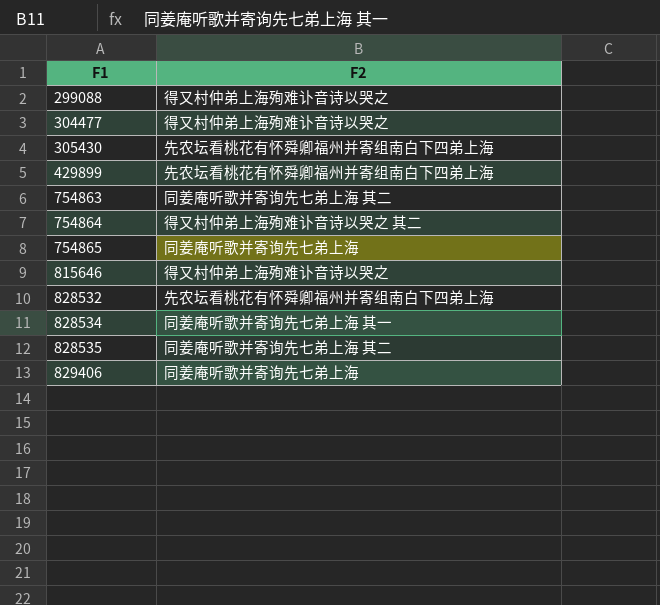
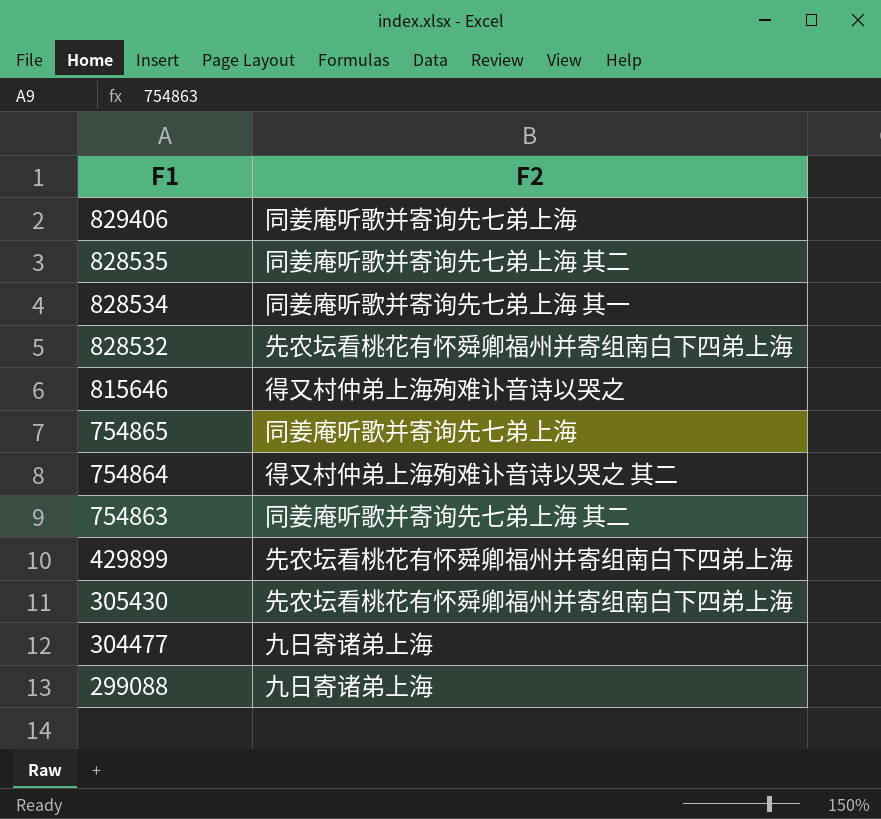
row order: F1 ascending -> F1 descending
304477 | F2: 得又村仲弟上海殉难讣音诗以哭之 -> 九日寄诸弟上海
299088 | F2: 得又村仲弟上海殉难讣音诗以哭之 -> 九日寄诸弟上海

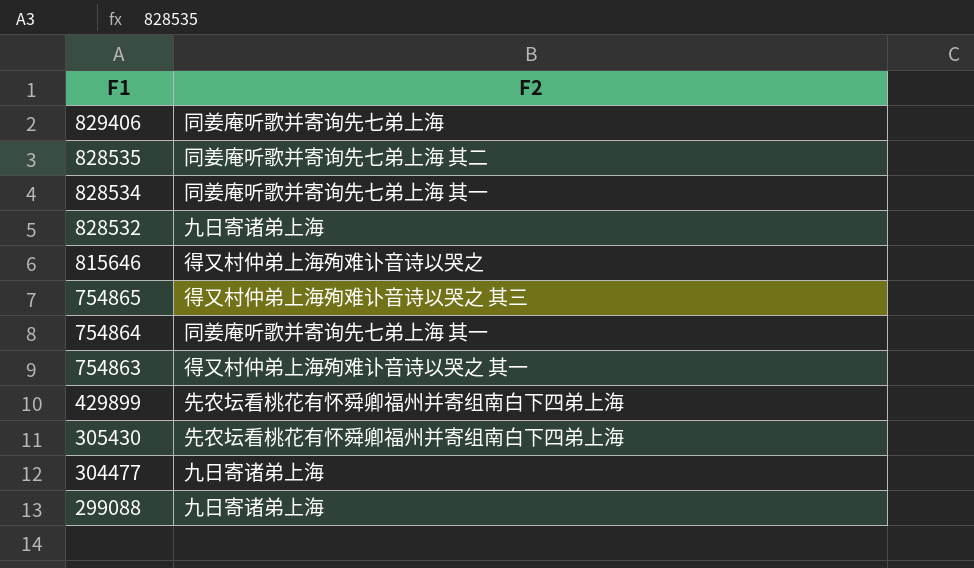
828532 | F2: 先农坛看桃花有怀舜卿福州并寄组南白下四弟上海 -> 九日寄诸弟上海
754865 | F2: 同姜庵听歌并寄询先七弟上海 -> 得又村仲弟上海殉难讣音诗以哭之 其三
754864 | F2: 得又村仲弟上海殉难讣音诗以哭之 其二 -> 同姜庵听歌并寄询先七弟上海 其一
754863 | F2: 同姜庵听歌并寄询先七弟上海 其二 -> 得又村仲弟上海殉难讣音诗以哭之 其一

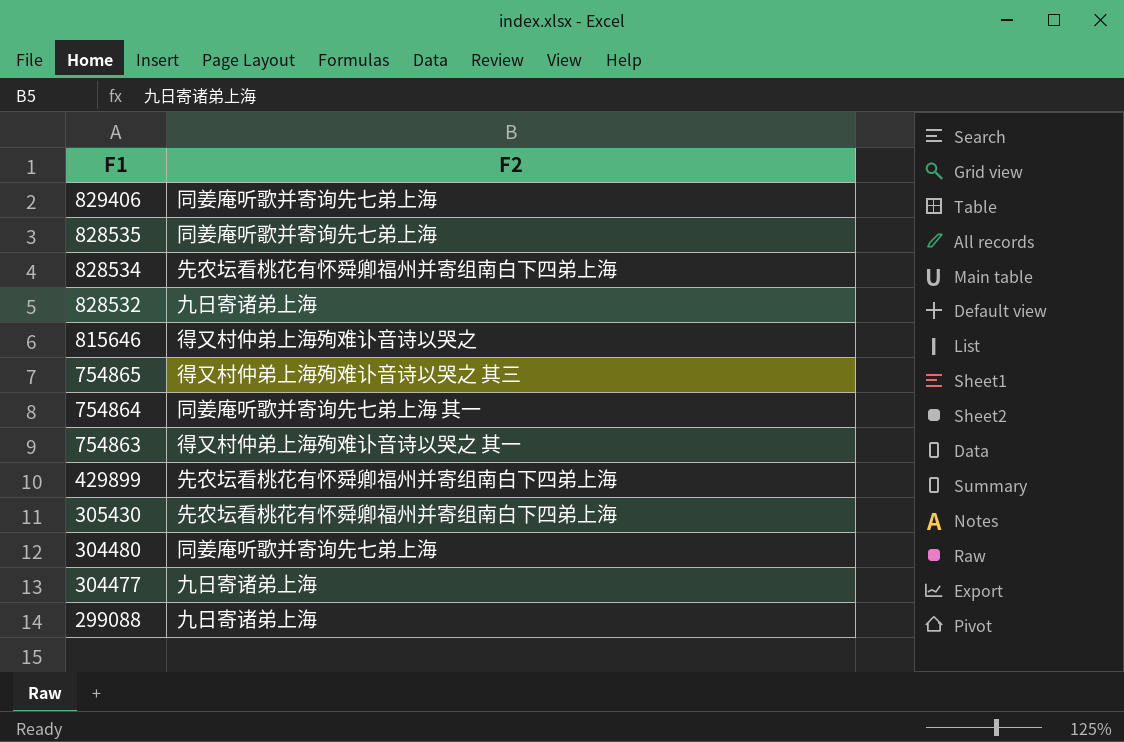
828535 | F2: 同姜庵听歌并寄询先七弟上海 其二 -> 同姜庵听歌并寄询先七弟上海
828534 | F2: 同姜庵听歌并寄询先七弟上海 其一 -> 先农坛看桃花有怀舜卿福州并寄组南白下四弟上海
row 304480: none -> 同姜庵听歌并寄询先七弟上海

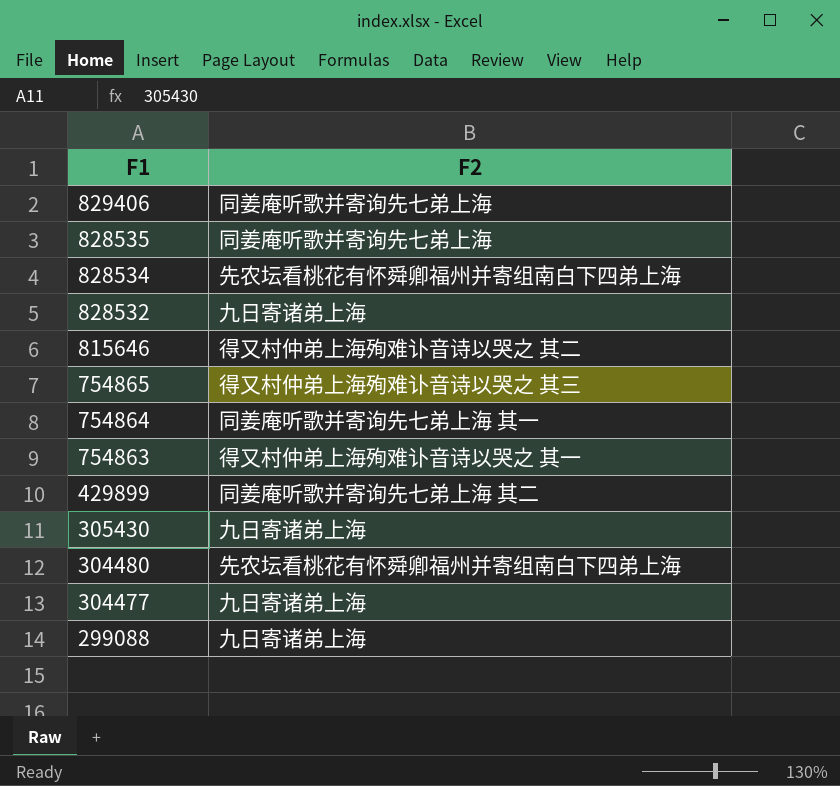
815646 | F2: 得又村仲弟上海殉难讣音诗以哭之 -> 得又村仲弟上海殉难讣音诗以哭之 其二
429899 | F2: 先农坛看桃花有怀舜卿福州并寄组南白下四弟上海 -> 同姜庵听歌并寄询先七弟上海 其二
305430 | F2: 先农坛看桃花有怀舜卿福州并寄组南白下四弟上海 -> 九日寄诸弟上海
304480 | F2: 同姜庵听歌并寄询先七弟上海 -> 先农坛看桃花有怀舜卿福州并寄组南白下四弟上海

